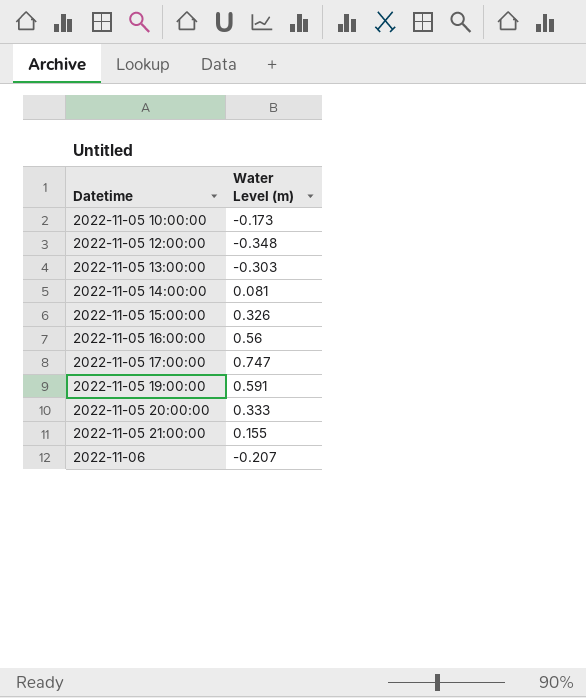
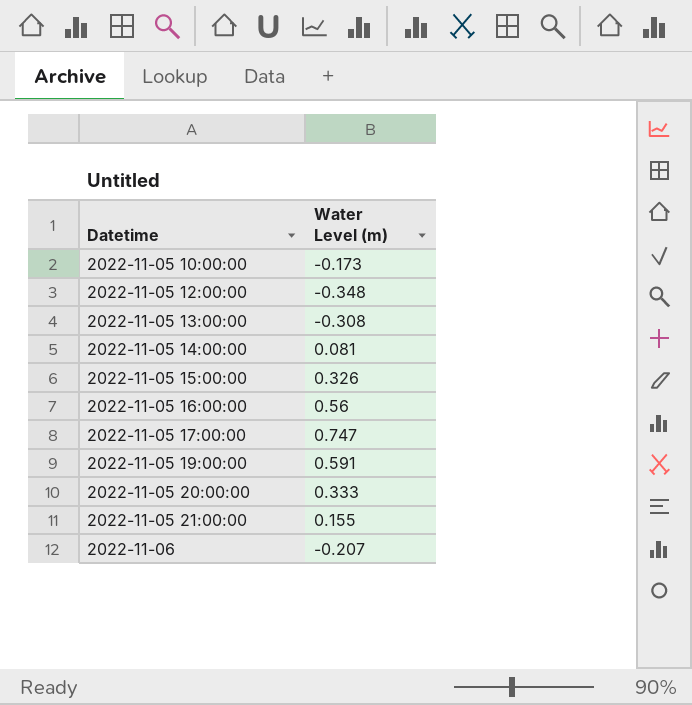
2022-11-05 13:00:00 | Water Level (m): -0.303 -> -0.308

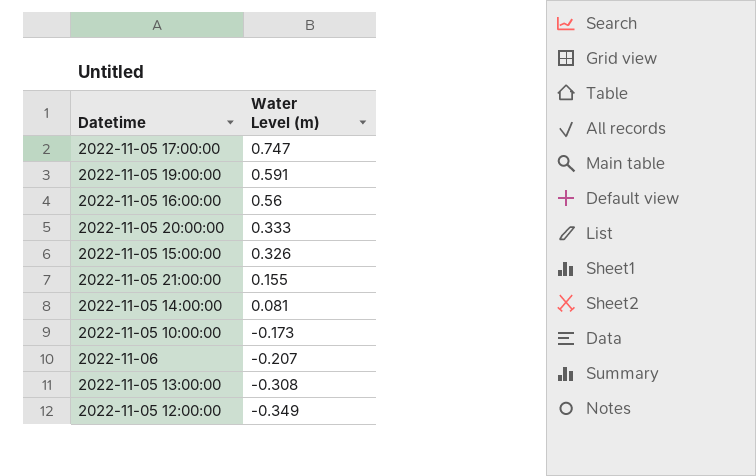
row order: Datetime ascending -> Water Level (m) descending
2022-11-05 12:00:00 | Water Level (m): -0.348 -> -0.349

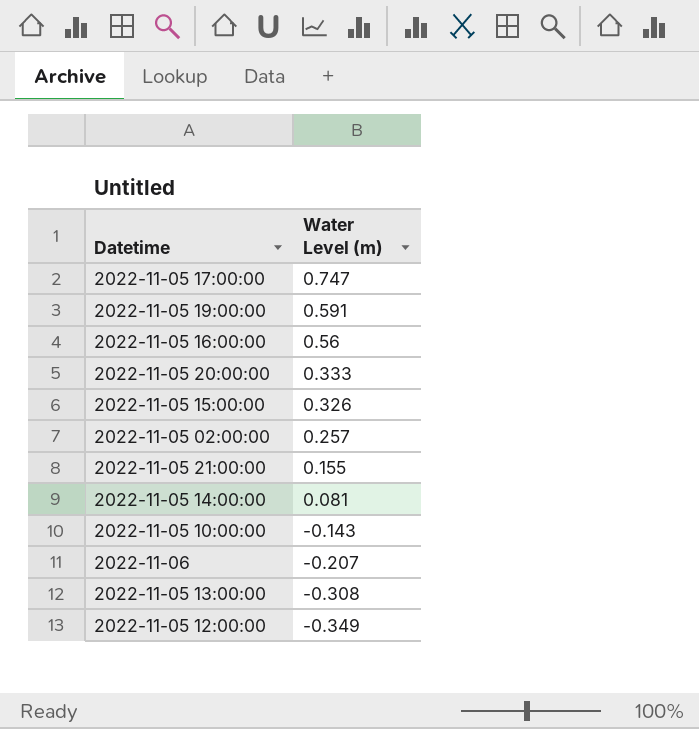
row 2022-11-05 02:00:00: none -> 0.257
2022-11-05 10:00:00 | Water Level (m): -0.173 -> -0.143

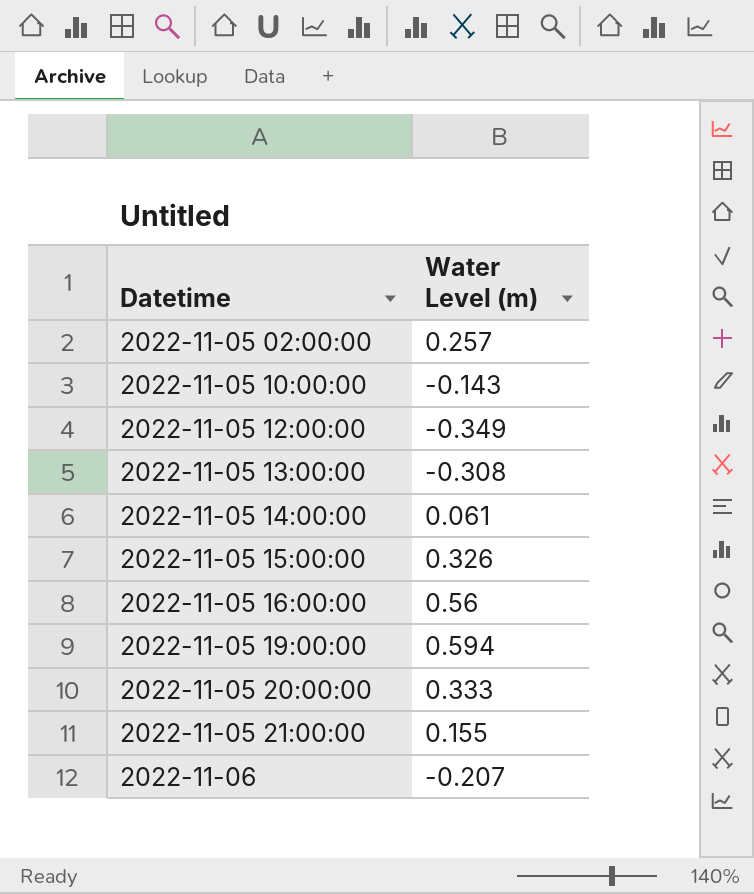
row order: Water Level (m) descending -> Datetime ascending
row 2022-11-05 17:00:00: 0.747 -> none
2022-11-05 14:00:00 | Water Level (m): 0.081 -> 0.061
2022-11-05 19:00:00 | Water Level (m): 0.591 -> 0.594

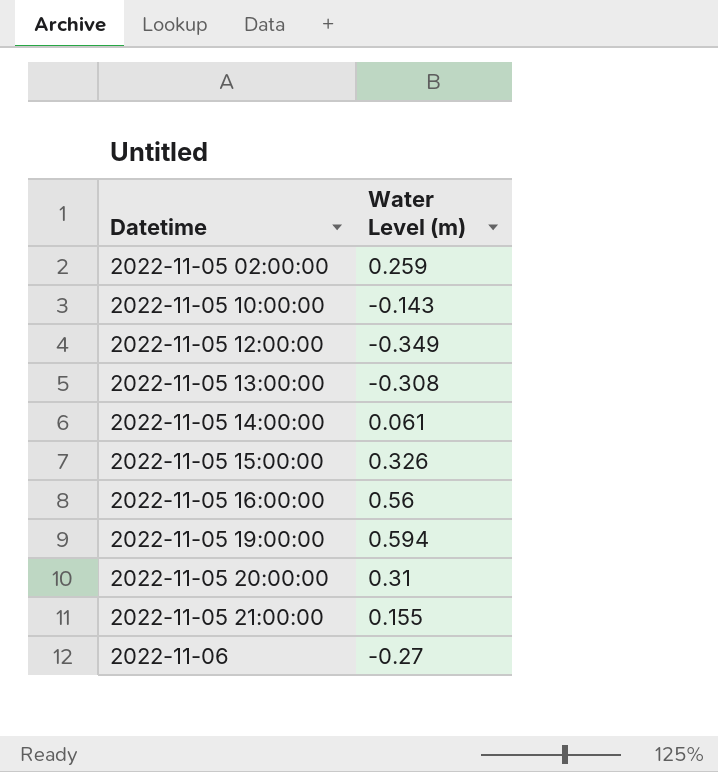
2022-11-05 02:00:00 | Water Level (m): 0.257 -> 0.259
2022-11-05 20:00:00 | Water Level (m): 0.333 -> 0.31
2022-11-06 | Water Level (m): -0.207 -> -0.27

